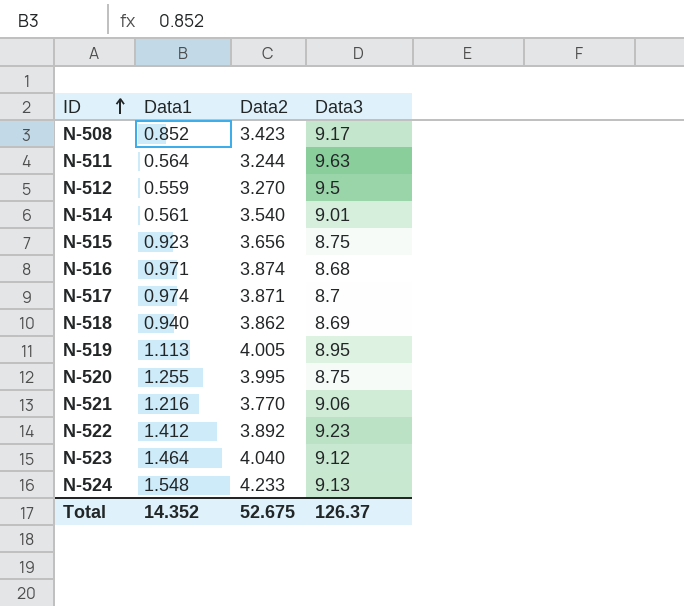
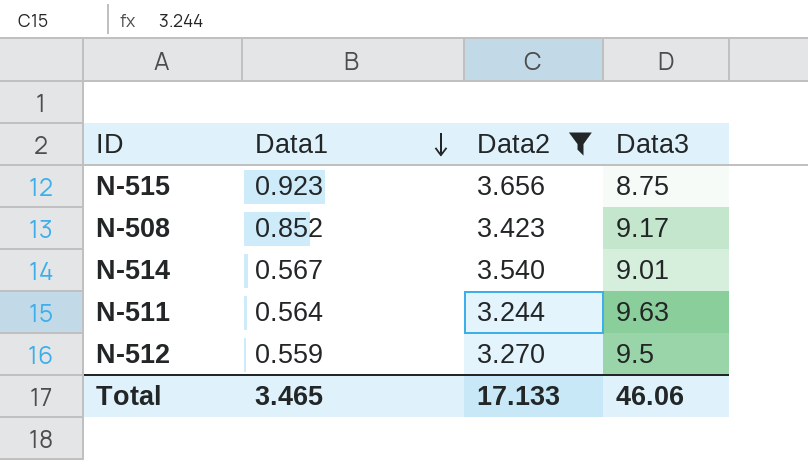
filter: none -> Data2 <= 3.656
row order: ID ascending -> Data1 descending
N-514 | Data1: 0.561 -> 0.567
Total | Data1: 14.352 -> 3.465
Total | Data2: 52.675 -> 17.133
Total | Data3: 126.37 -> 46.06

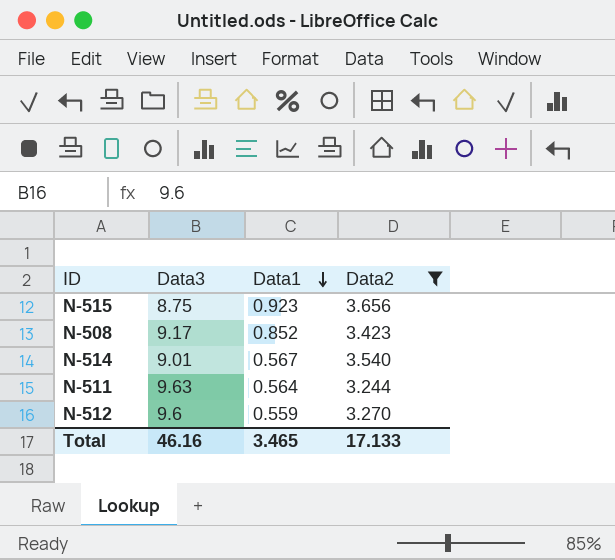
column Data3 | position: 4 -> 2
N-512 | Data3: 9.5 -> 9.6
Total | Data3: 46.06 -> 46.16

